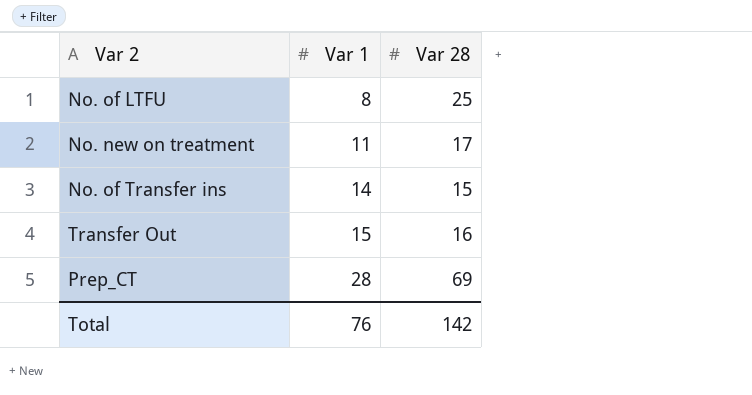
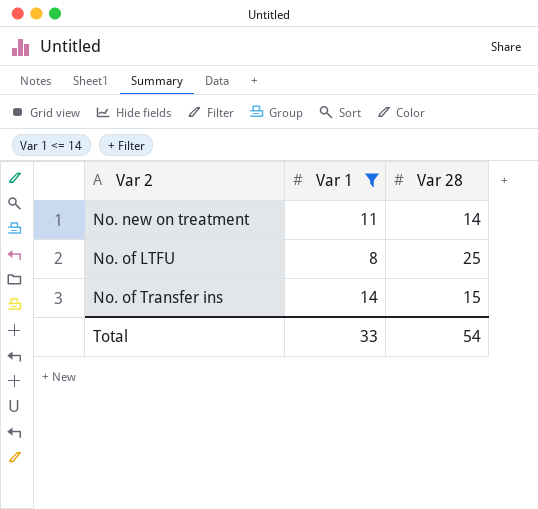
filter: none -> Var 1 <= 14
row order: Var 1 ascending -> Var 2 ascending
No. new on treatment | Var 28: 17 -> 14
Total | Var 1: 76 -> 33
Total | Var 28: 142 -> 54

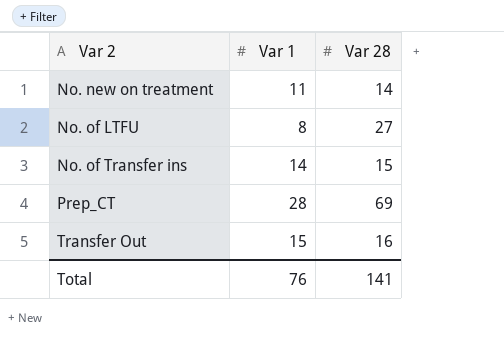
filter: Var 1 <= 14 -> none
No. of LTFU | Var 28: 25 -> 27
Total | Var 1: 33 -> 76
Total | Var 28: 54 -> 141

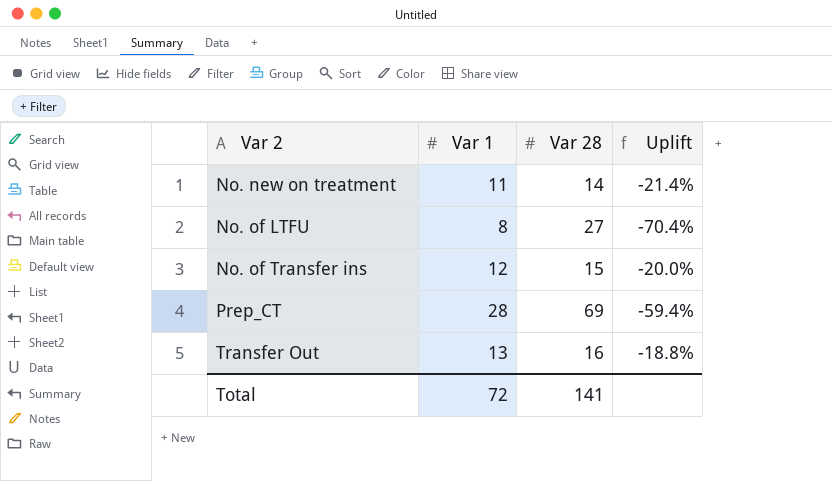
column Uplift | formula: none -> ([Var 1] - [Var 28]) / [Var 28]
No. of Transfer ins | Var 1: 14 -> 12
Transfer Out | Var 1: 15 -> 13
Total | Var 1: 76 -> 72

